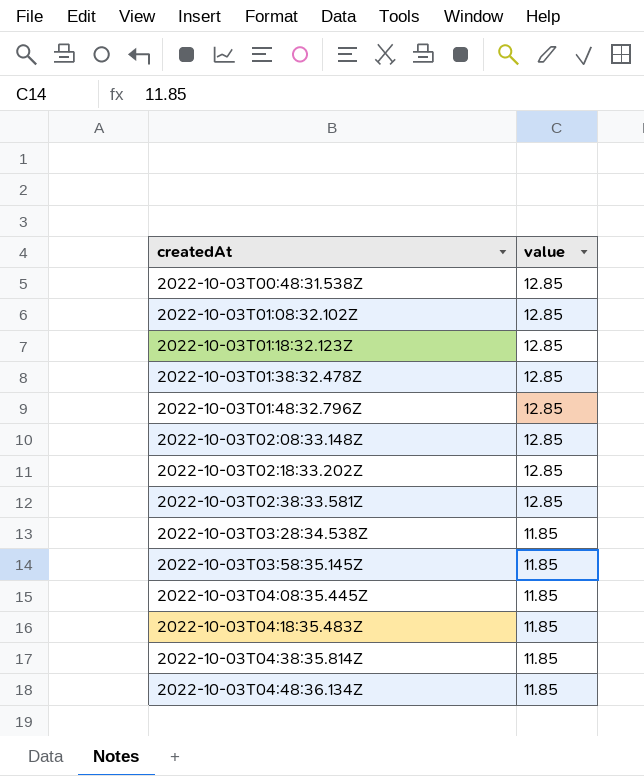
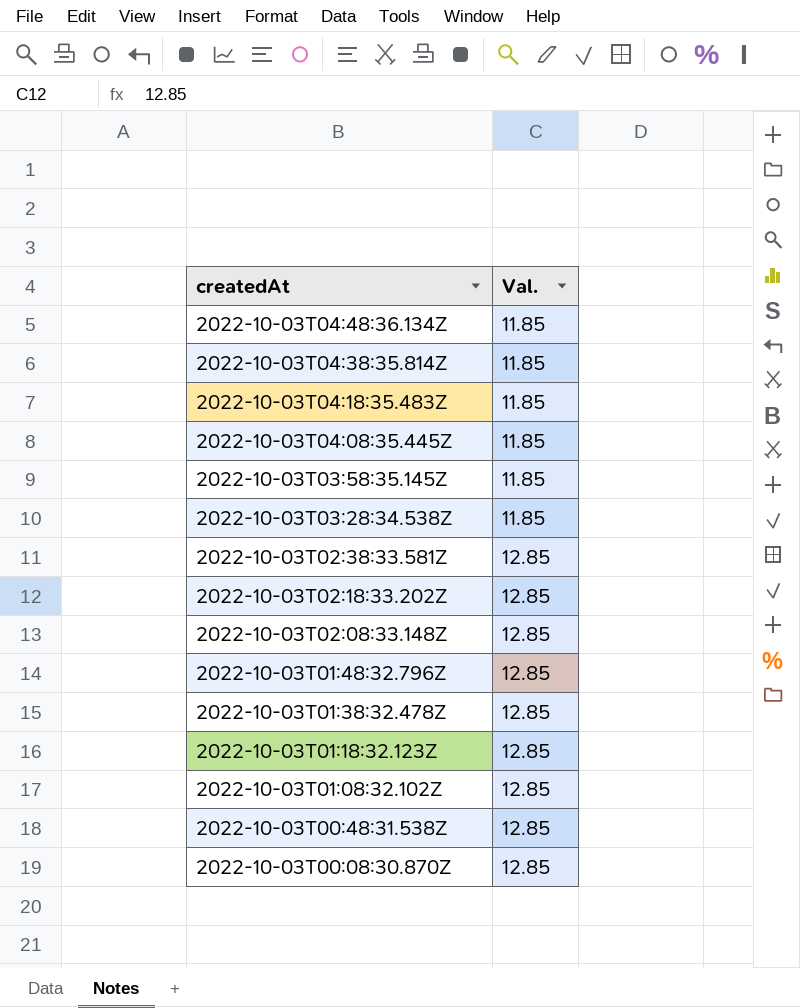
row order: createdAt ascending -> createdAt descending
column name: value -> Val.
row 2022-10-03T00:08:30.870Z: none -> 12.85

